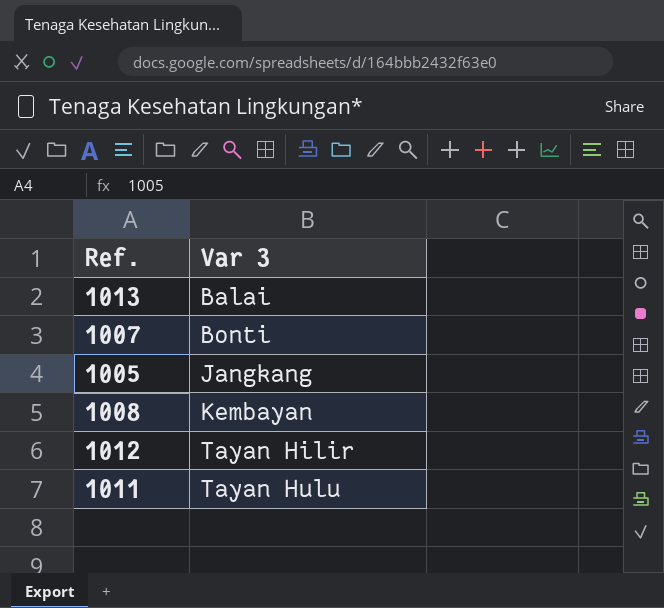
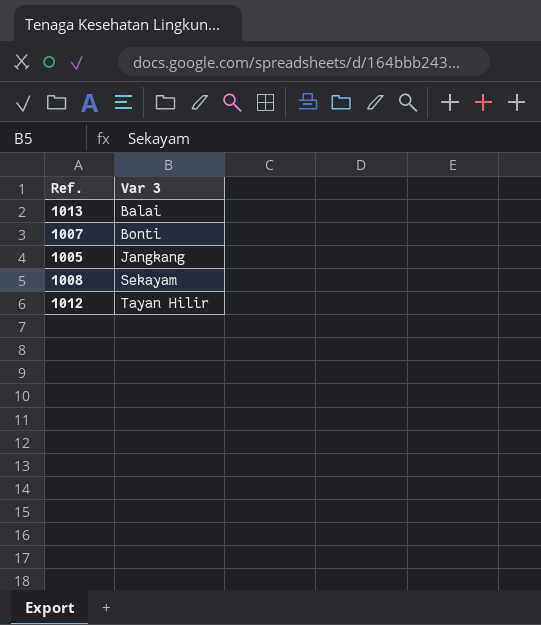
row 1011: Tayan Hulu -> none
1008 | Var 3: Kembayan -> Sekayam

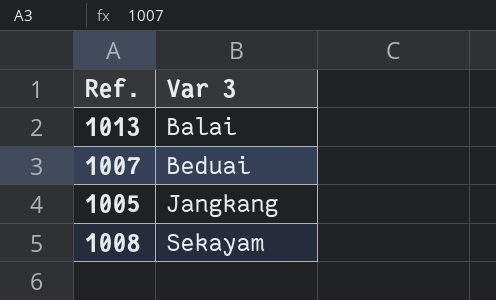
row 1012: Tayan Hilir -> none
1007 | Var 3: Bonti -> Beduai

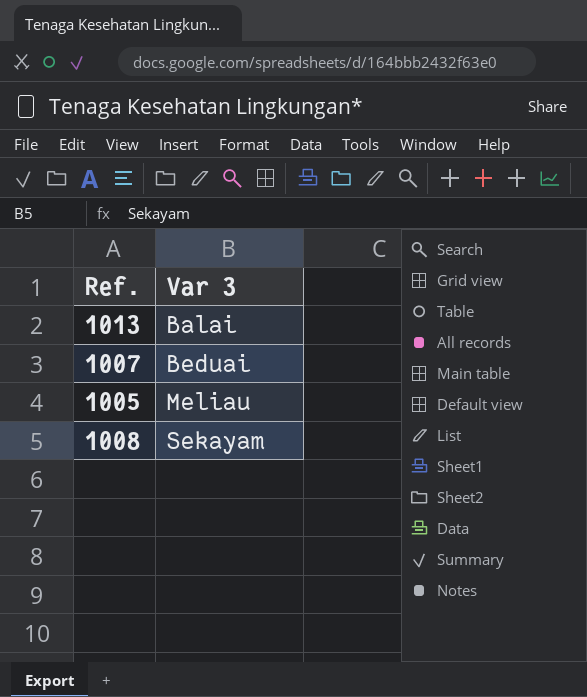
1005 | Var 3: Jangkang -> Meliau

